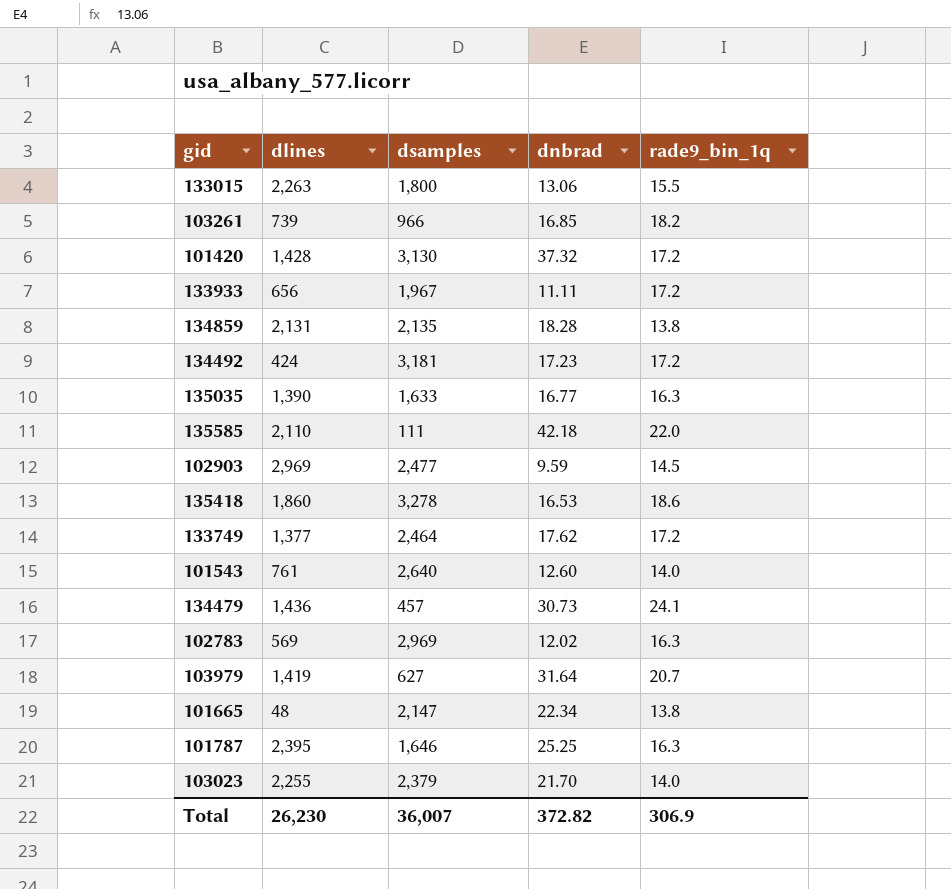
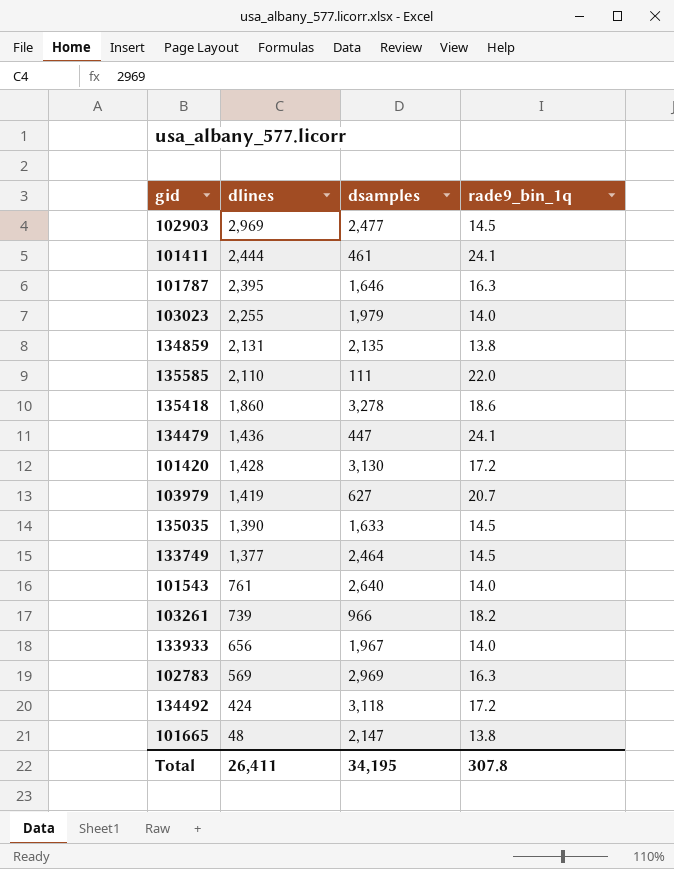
row order: none -> dlines descending
column dnbrad | position: 4 -> none
row 133015: 2,263 | 1,800 | 13.06 | 15.5 -> none
row 101411: none -> 2,444 | 461 | 24.1
103023 | dsamples: 2,379 -> 1,979
134479 | dsamples: 457 -> 447
135035 | rade9_bin_1q: 16.3 -> 14.5
133749 | rade9_bin_1q: 17.2 -> 14.5
133933 | rade9_bin_1q: 17.2 -> 14.0
134492 | dsamples: 3,181 -> 3,118
Total | dlines: 26,230 -> 26,411
Total | dsamples: 36,007 -> 34,195
Total | rade9_bin_1q: 306.9 -> 307.8

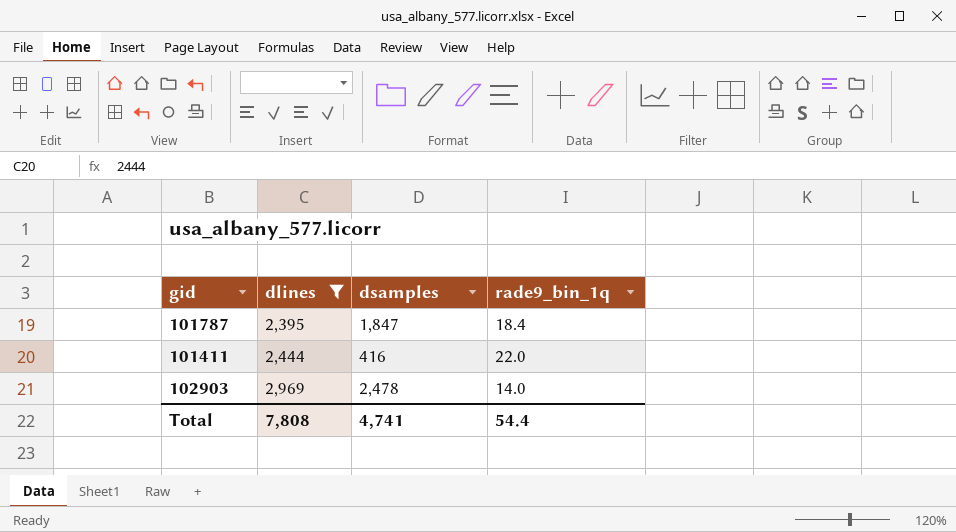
filter: none -> dlines >= 2,395
row order: dlines descending -> dlines ascending
101787 | dsamples: 1,646 -> 1,847
101787 | rade9_bin_1q: 16.3 -> 18.4
101411 | dsamples: 461 -> 416
101411 | rade9_bin_1q: 24.1 -> 22.0
102903 | dsamples: 2,477 -> 2,478
102903 | rade9_bin_1q: 14.5 -> 14.0
Total | dlines: 26,411 -> 7,808
Total | dsamples: 34,195 -> 4,741
Total | rade9_bin_1q: 307.8 -> 54.4

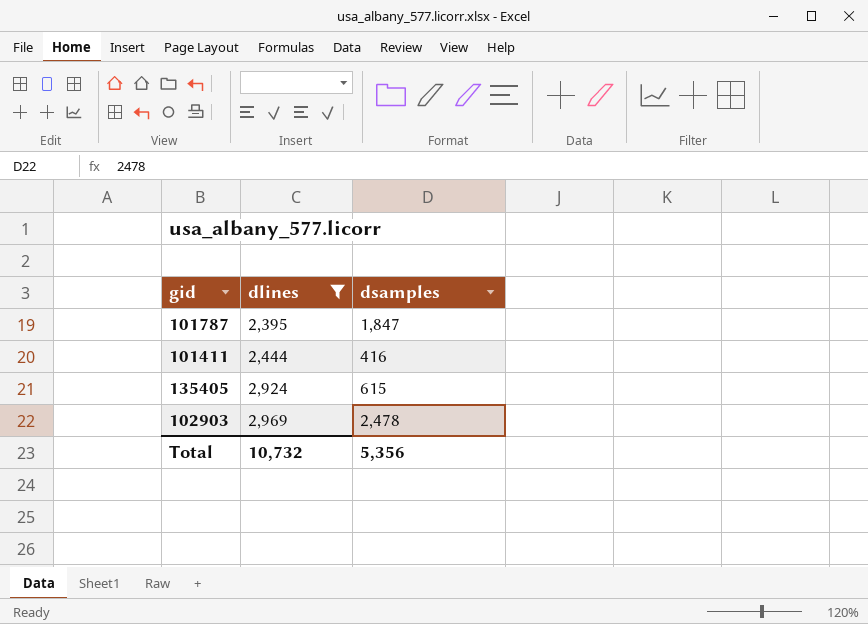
column rade9_bin_1q | position: 4 -> none
row 135405: none -> 2,924 | 615
Total | dlines: 7,808 -> 10,732
Total | dsamples: 4,741 -> 5,356

